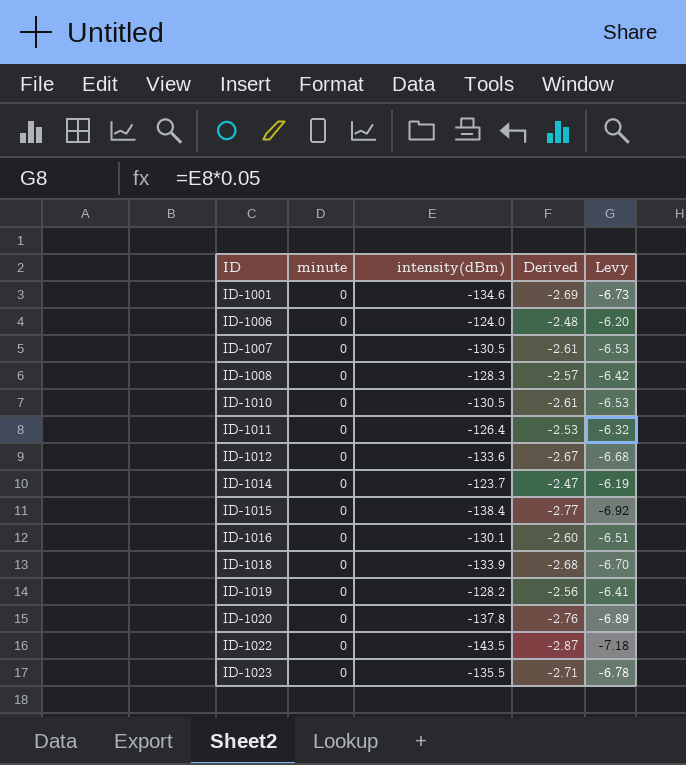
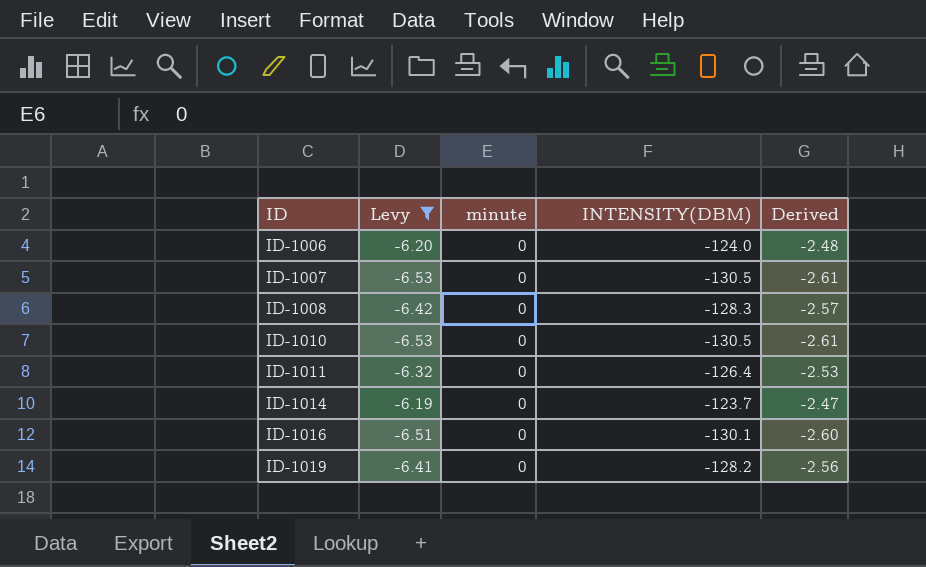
filter: none -> Levy >= -6.53
column Levy | position: 5 -> 2
column name: intensity(dBm) -> INTENSITY(DBM)

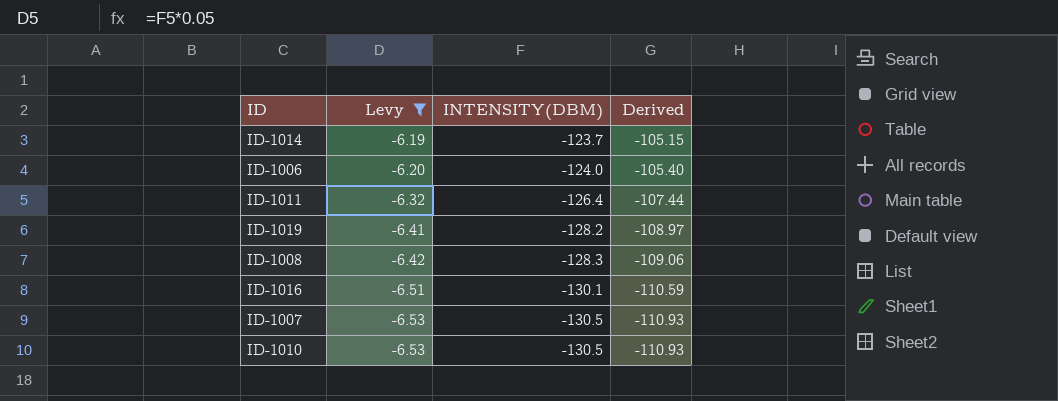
row order: ID ascending -> Levy descending
column minute | position: 3 -> none
column Derived | formula: [INTENSITY(DBM)] * 0.02 -> [INTENSITY(DBM)] * 0.85

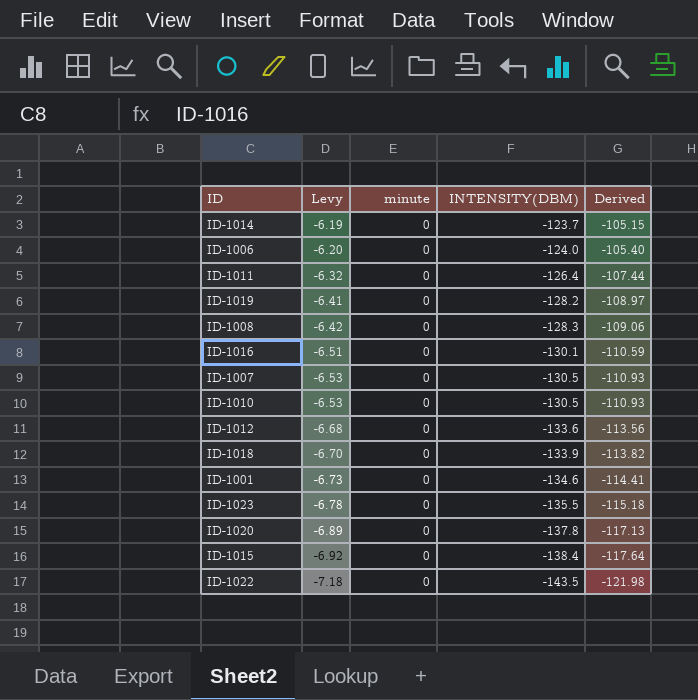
filter: Levy >= -6.53 -> none
column minute | position: none -> 3

